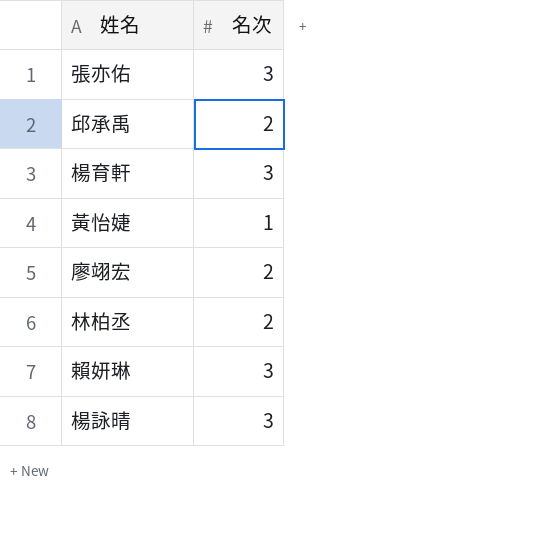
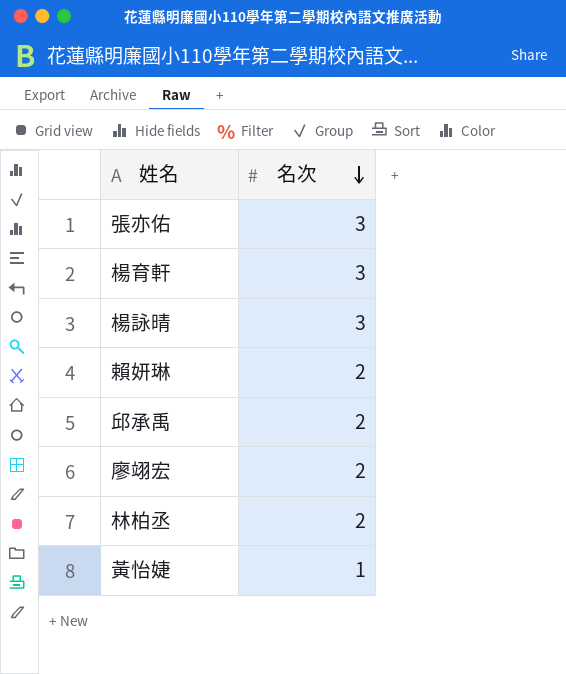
row order: none -> 名次 descending
賴妍琳 | 名次: 3 -> 2

